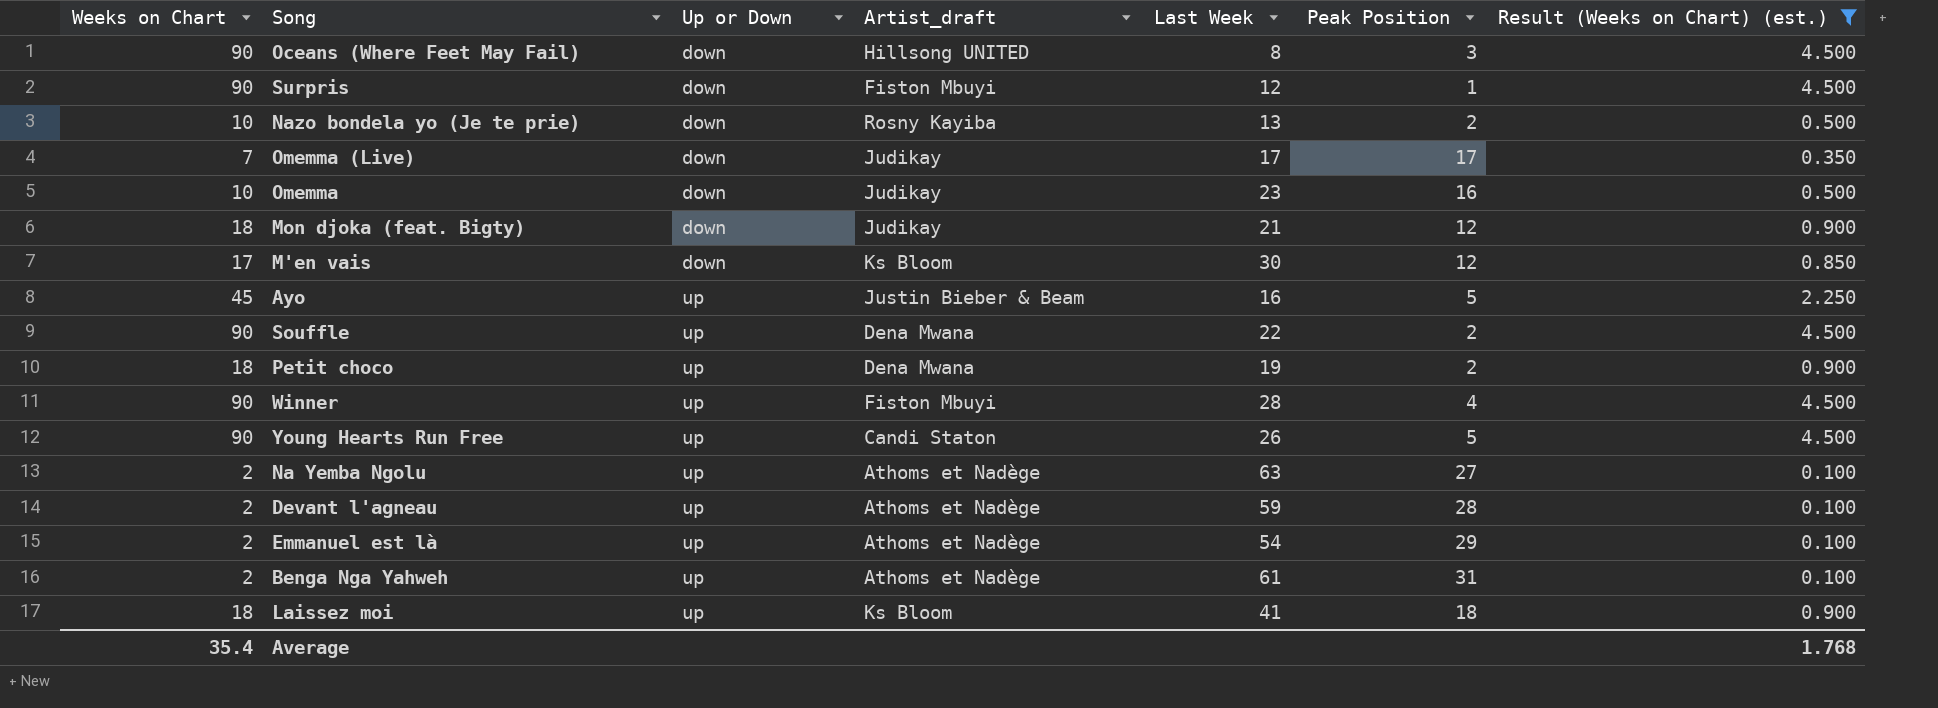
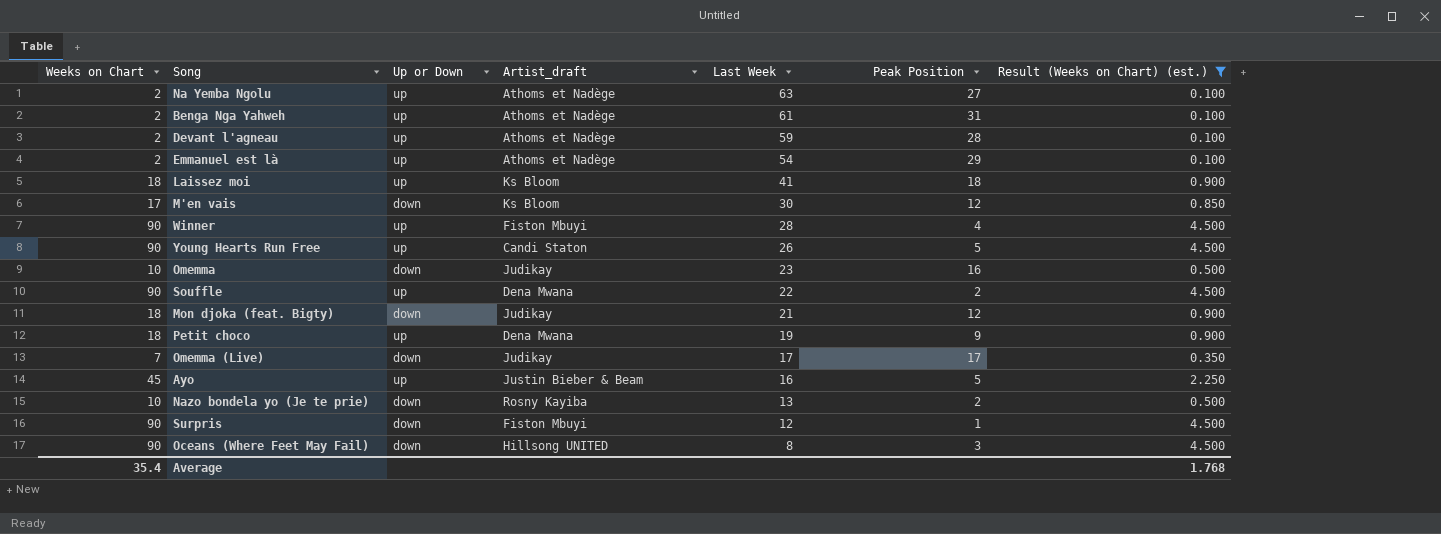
row order: Up or Down ascending -> Last Week descending
Petit choco | Peak Position: 2 -> 9

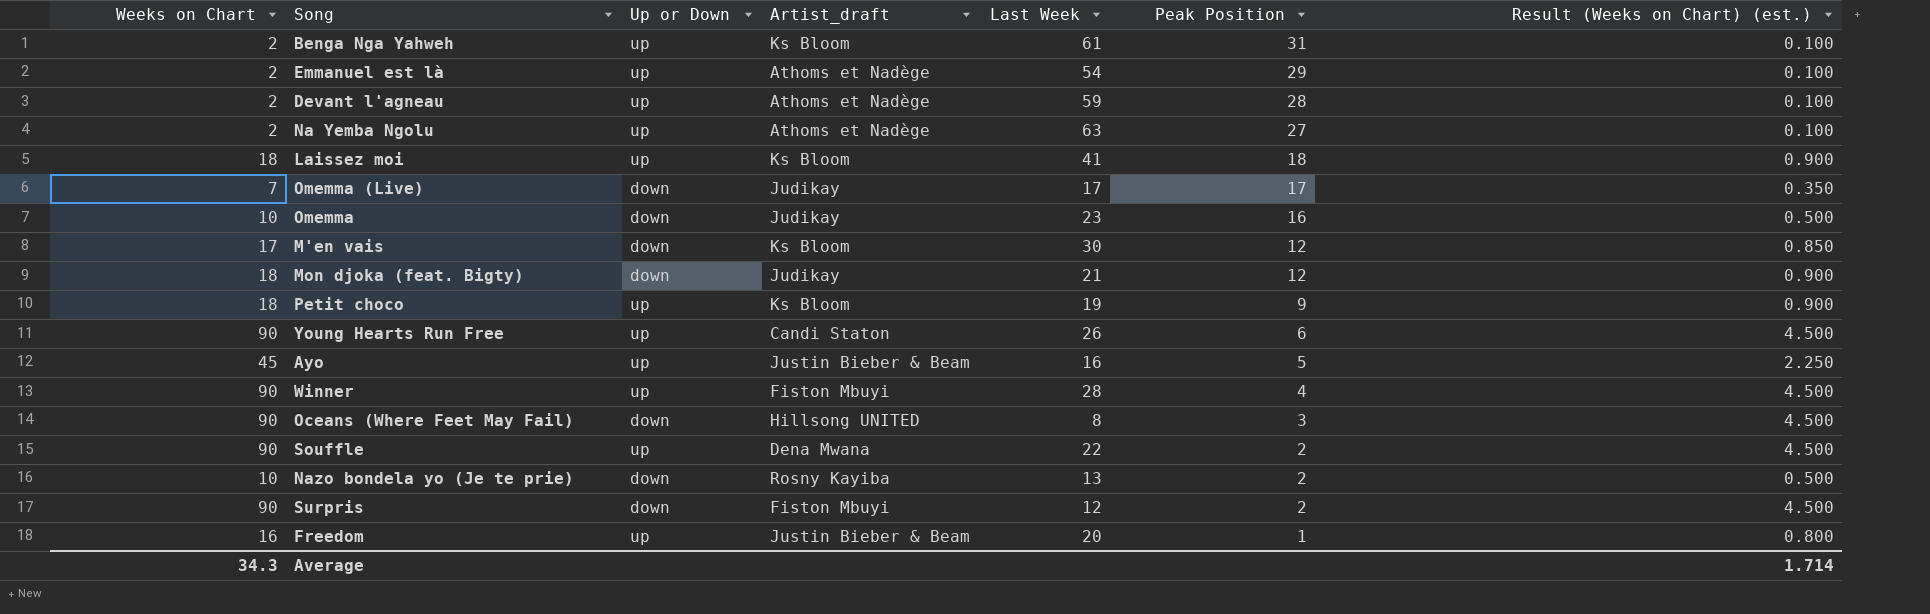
filter: Result (Weeks on Chart) (est.) != 0.800 -> none
row order: Last Week descending -> Peak Position descending
Benga Nga Yahweh | Artist_draft: Athoms et Nadège -> Ks Bloom
Petit choco | Artist_draft: Dena Mwana -> Ks Bloom
Young Hearts Run Free | Peak Position: 5 -> 6
Surpris | Peak Position: 1 -> 2
Average | Weeks on Chart: 35.4 -> 34.3
Average | Result (Weeks on Chart) (est.): 1.768 -> 1.714

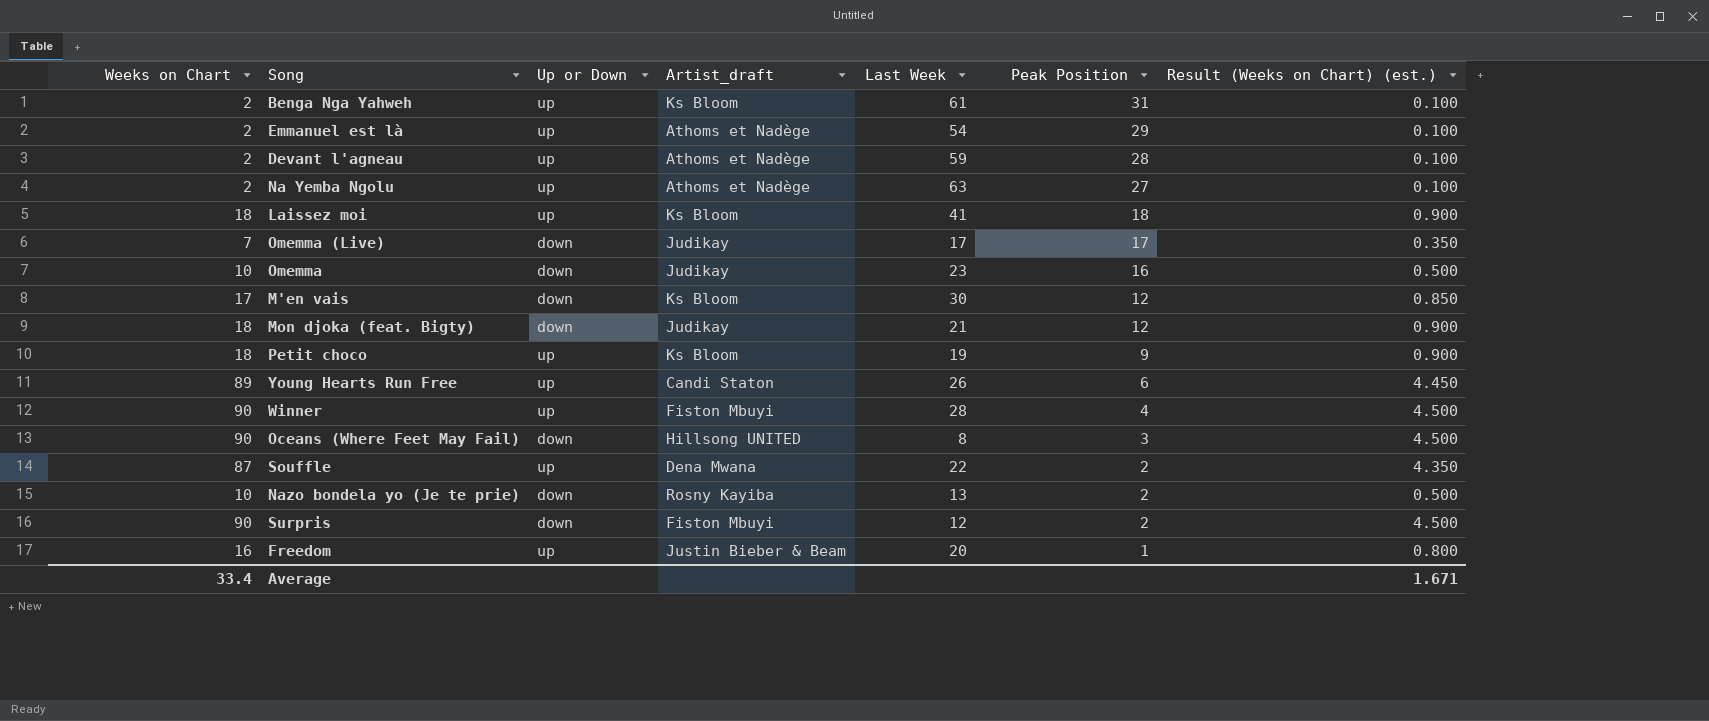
row Ayo: 45 | up | Justin Bieber & Beam | 16 | 5 | 2.250 -> none
Young Hearts Run Free | Weeks on Chart: 90 -> 89
Young Hearts Run Free | Result (Weeks on Chart) (est.): 4.500 -> 4.450
Souffle | Weeks on Chart: 90 -> 87
Souffle | Result (Weeks on Chart) (est.): 4.500 -> 4.350
Average | Weeks on Chart: 34.3 -> 33.4
Average | Result (Weeks on Chart) (est.): 1.714 -> 1.671

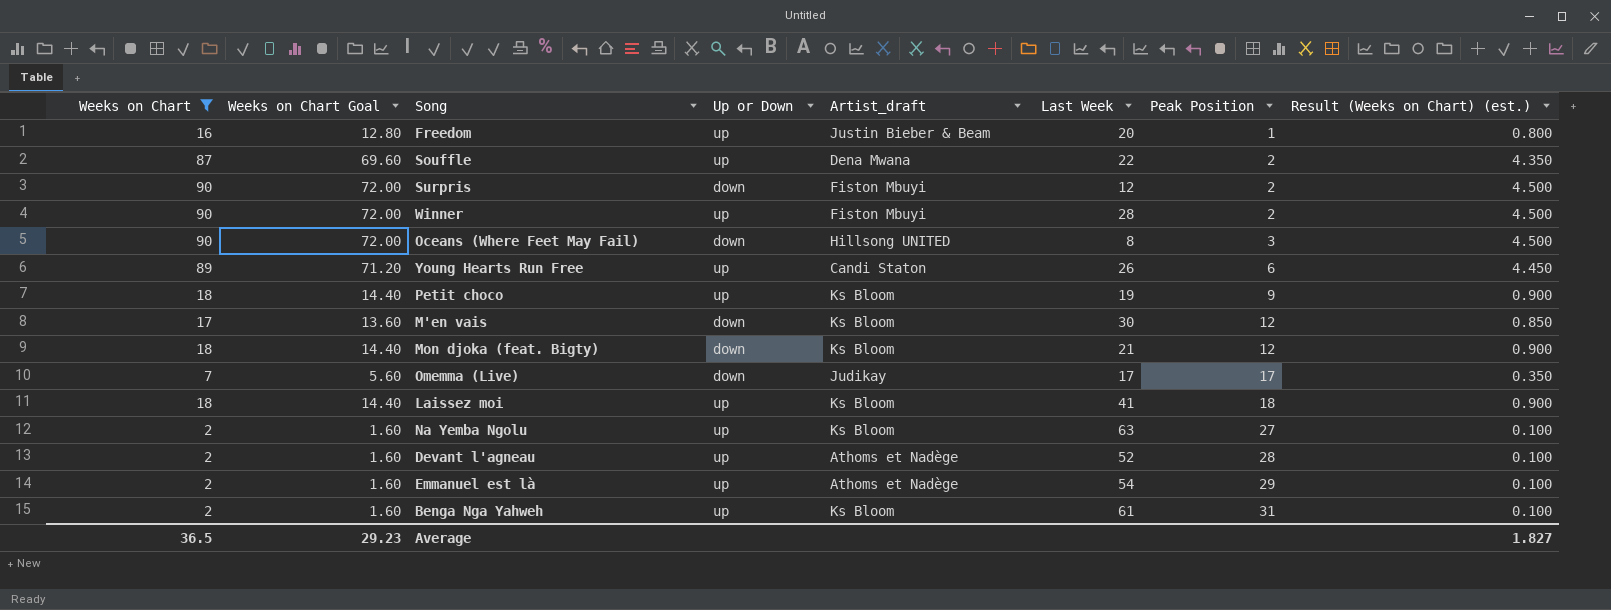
filter: none -> Weeks on Chart != 10
row order: Peak Position descending -> Peak Position ascending
column Weeks on Chart Goal | formula: none -> [Weeks on Chart] * 0.8
Winner | Peak Position: 4 -> 2
Mon djoka (feat. Bigty) | Artist_draft: Judikay -> Ks Bloom
Na Yemba Ngolu | Artist_draft: Athoms et Nadège -> Ks Bloom
Devant l'agneau | Last Week: 59 -> 52
Average | Weeks on Chart: 33.4 -> 36.5
Average | Result (Weeks on Chart) (est.): 1.671 -> 1.827

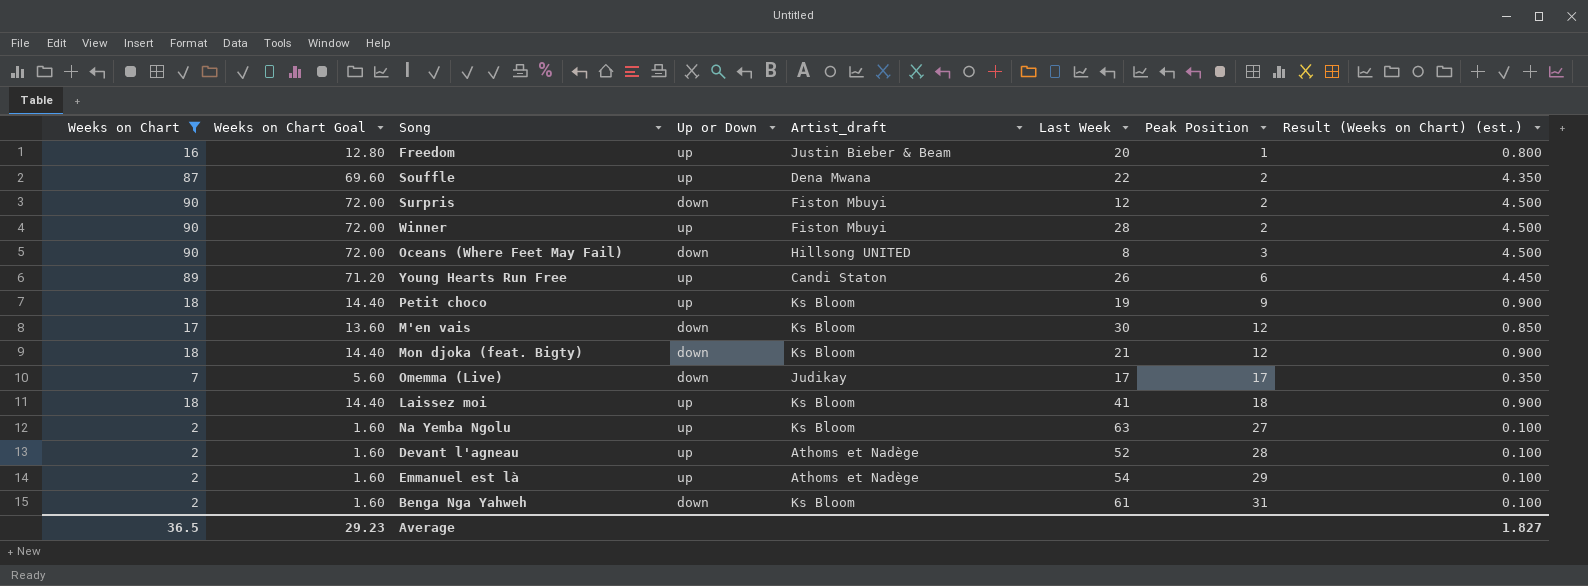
Benga Nga Yahweh | Up or Down: up -> down

